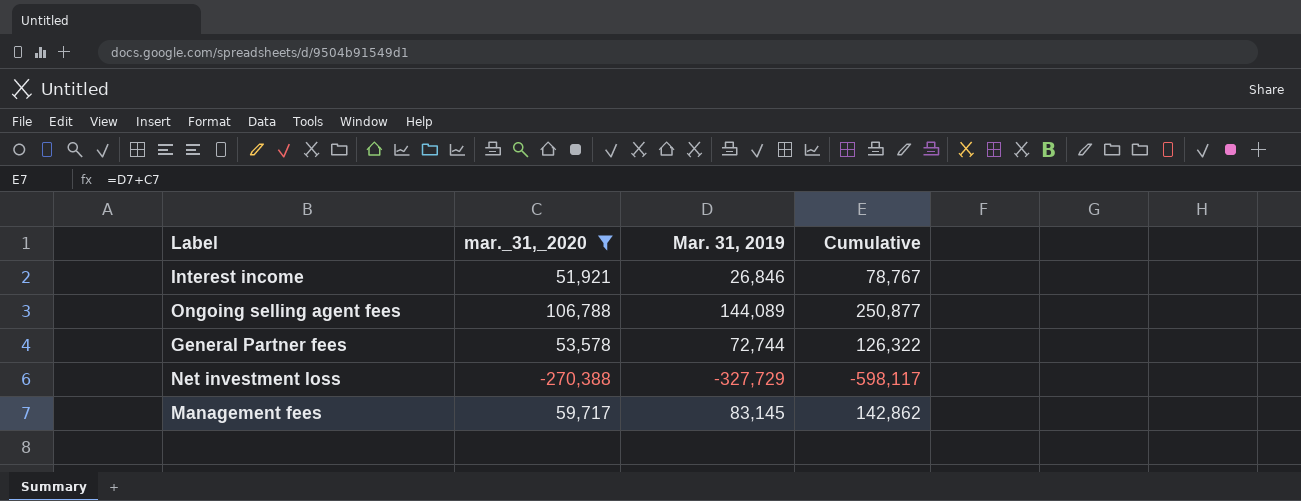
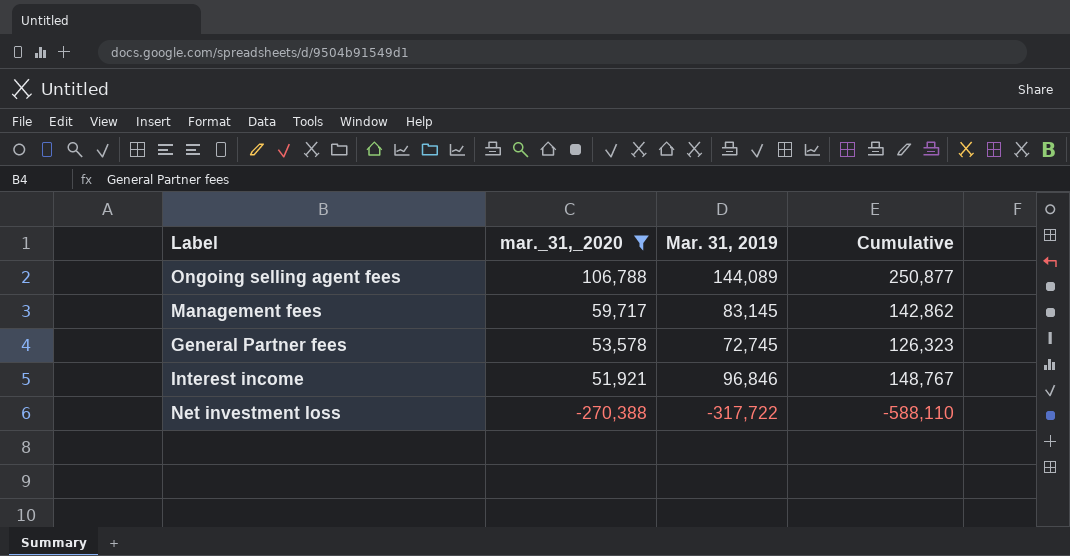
row order: none -> mar._31,_2020 descending
General Partner fees | Mar. 31, 2019: 72,744 -> 72,745
General Partner fees | Cumulative: 126,322 -> 126,323
Interest income | Mar. 31, 2019: 26,846 -> 96,846
Interest income | Cumulative: 78,767 -> 148,767
Net investment loss | Mar. 31, 2019: -327,729 -> -317,722
Net investment loss | Cumulative: -598,117 -> -588,110

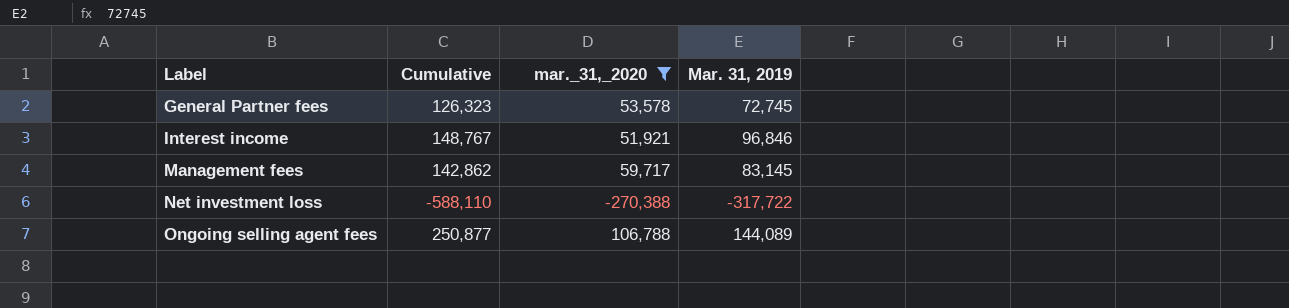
row order: mar._31,_2020 descending -> Label ascending
column Cumulative | position: 4 -> 2

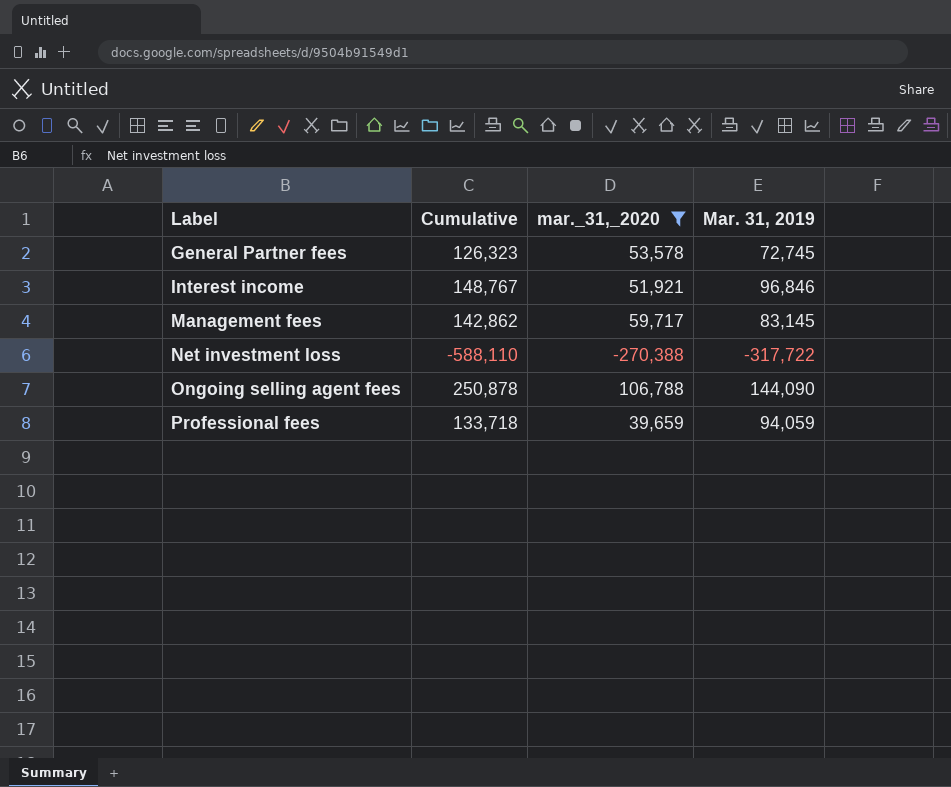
Ongoing selling agent fees | Cumulative: 250,877 -> 250,878
Ongoing selling agent fees | Mar. 31, 2019: 144,089 -> 144,090
row Professional fees: none -> 133,718 | 39,659 | 94,059

